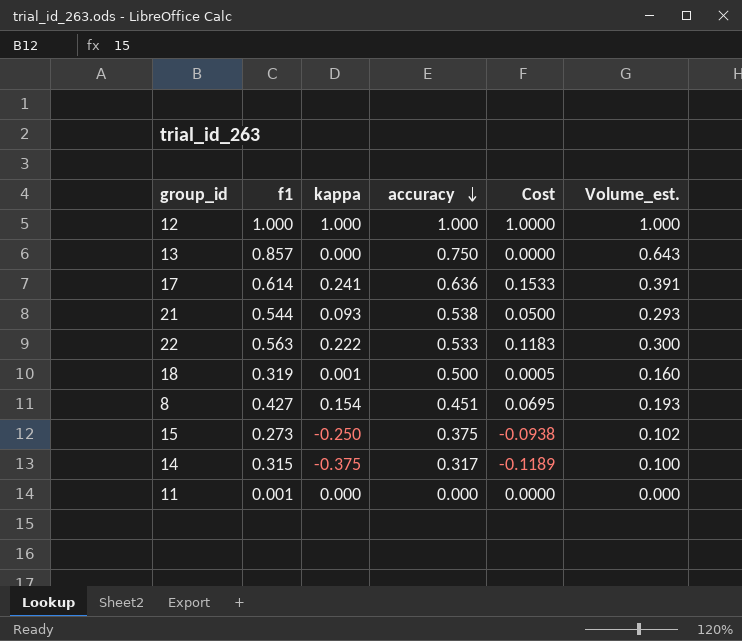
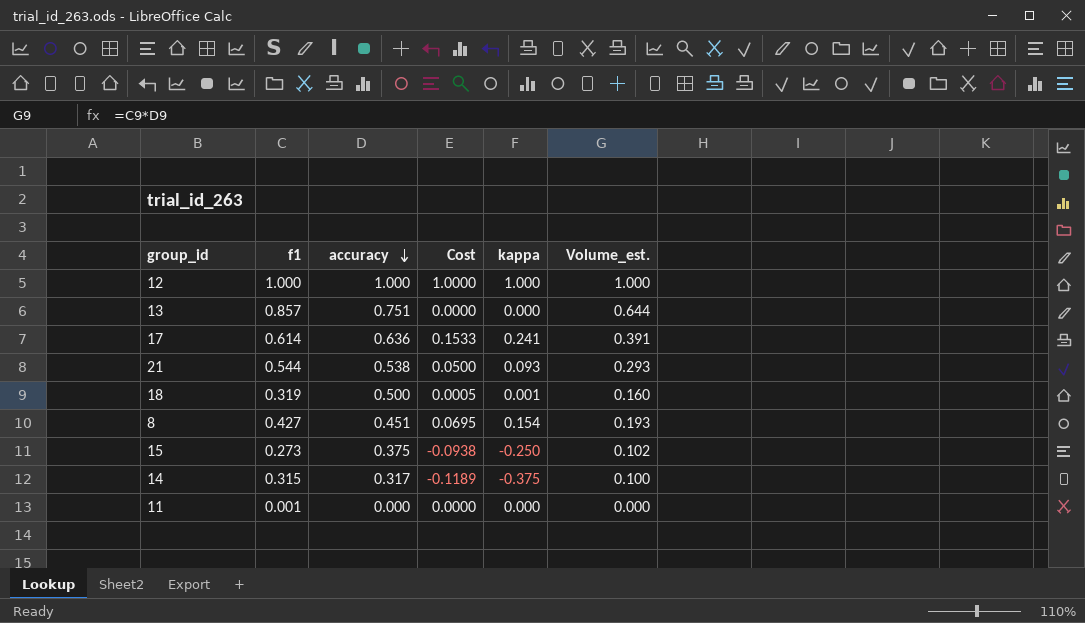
column kappa | position: 3 -> 5
row 22: 0.563 | 0.222 | 0.533 | 0.1183 | 0.300 -> none
13 | accuracy: 0.750 -> 0.751
13 | Volume_est.: 0.643 -> 0.644

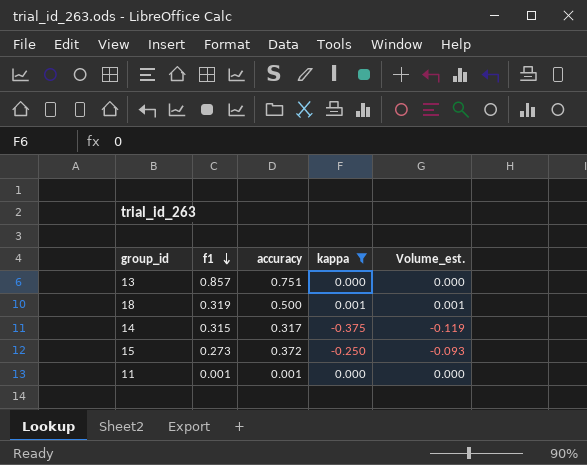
filter: none -> kappa <= 0.001
row order: accuracy descending -> f1 descending
column Cost | formula: [accuracy] * [kappa] -> none
column Volume_est. | formula: [f1] * [accuracy] -> [accuracy] * [kappa]
15 | accuracy: 0.375 -> 0.372
11 | accuracy: 0.000 -> 0.001

